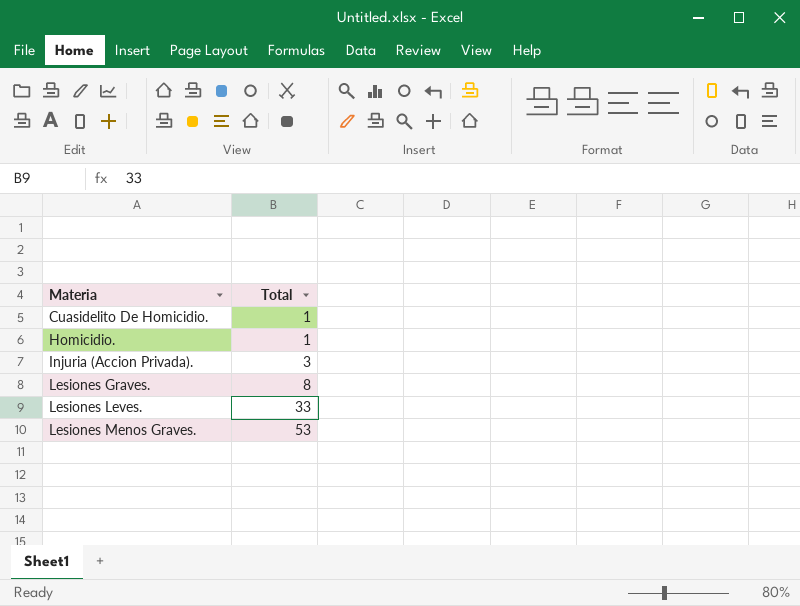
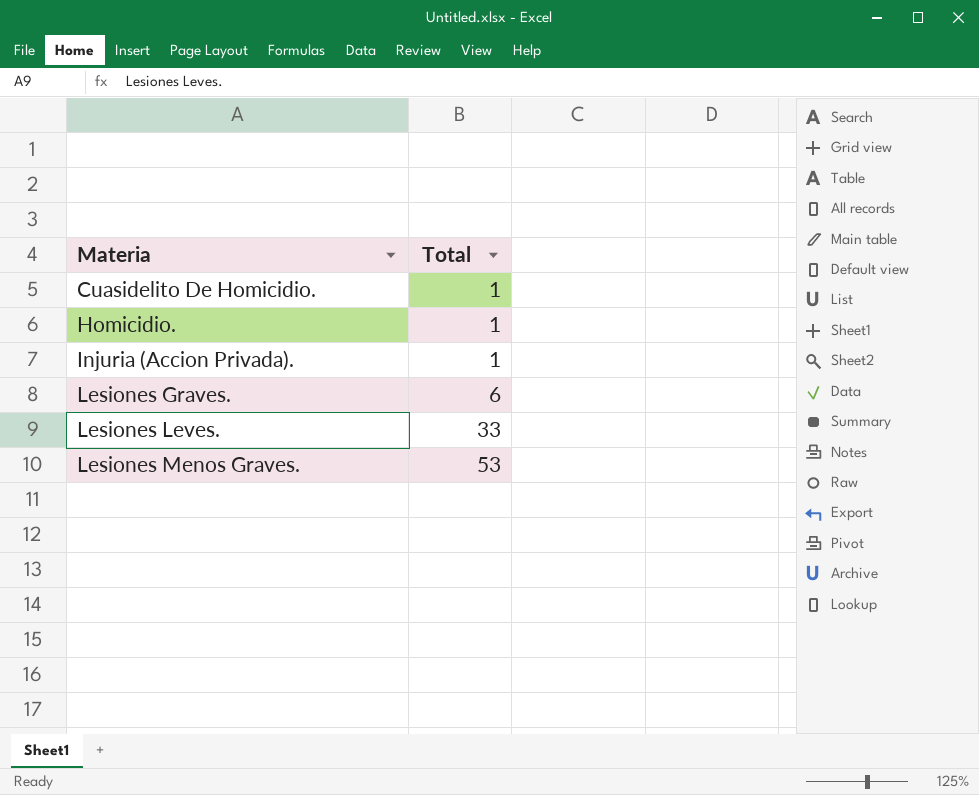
Injuria (Accion Privada). | Total: 3 -> 1
Lesiones Graves. | Total: 8 -> 6

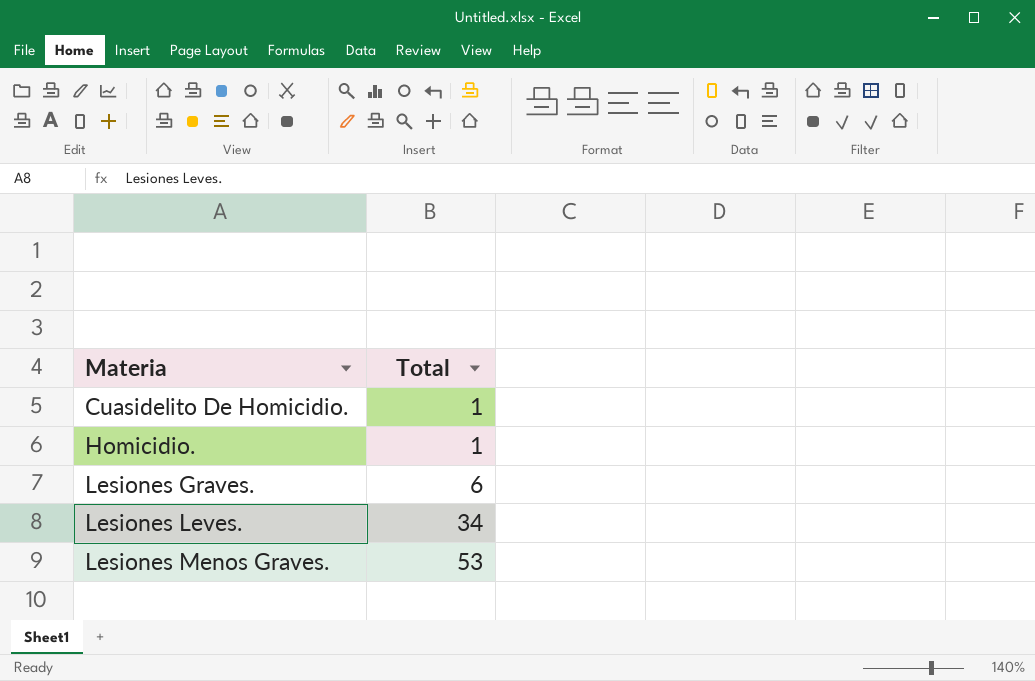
row Injuria (Accion Privada).: 1 -> none
Lesiones Leves. | Total: 33 -> 34

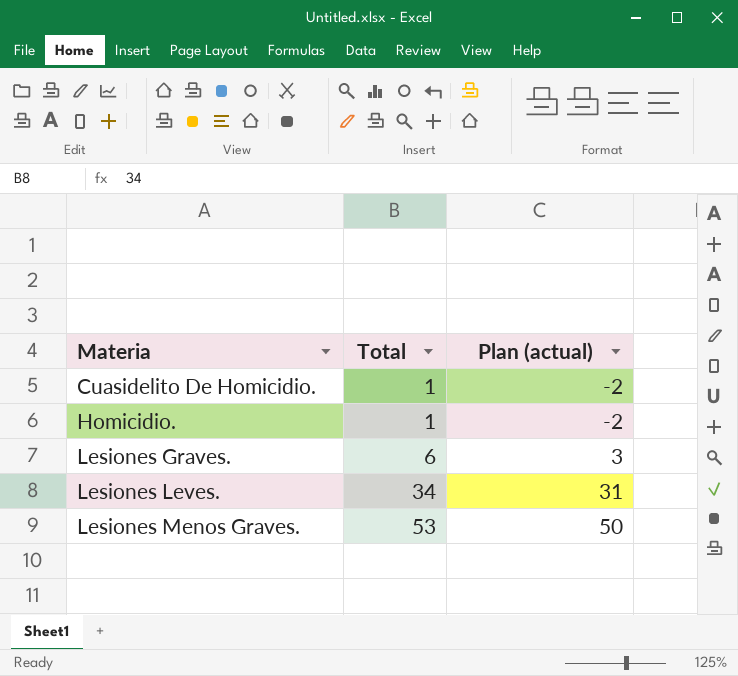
column Plan (actual) | formula: none -> [Total] - 3

